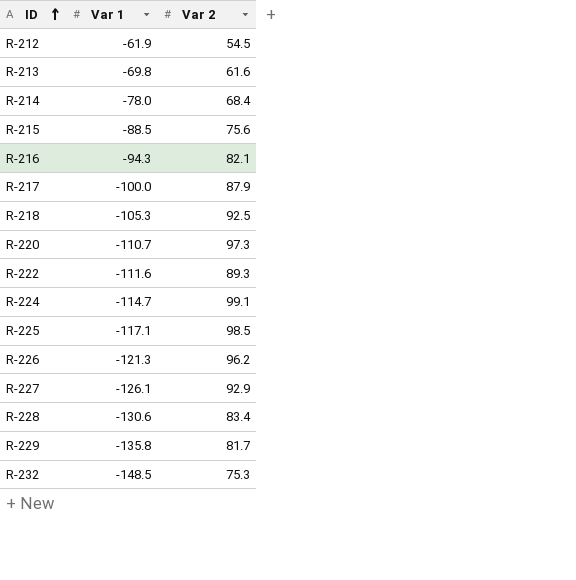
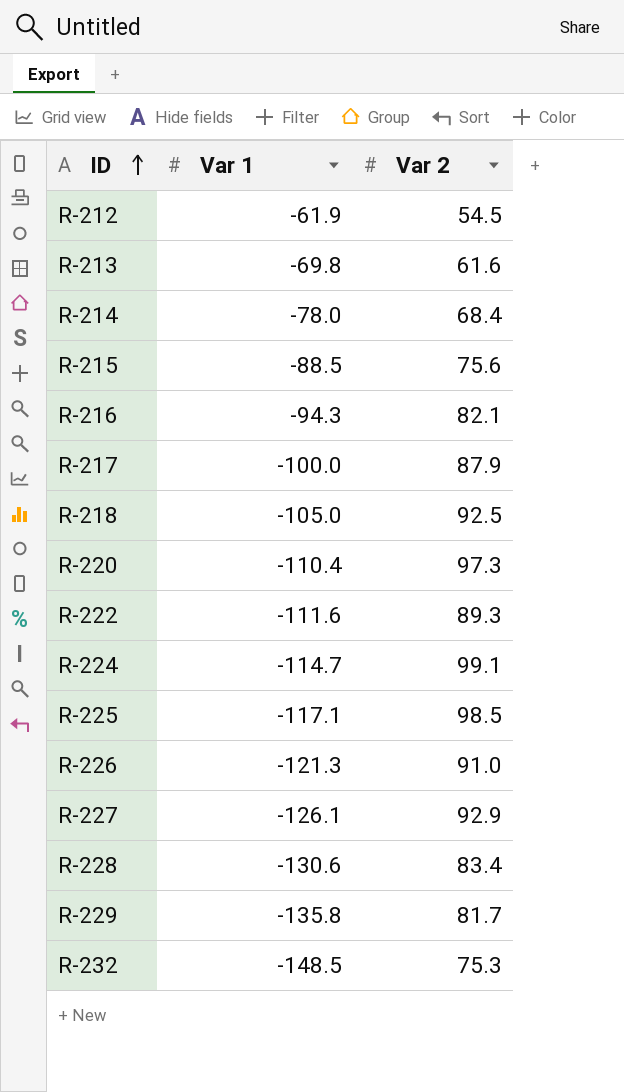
R-218 | Var 1: -105.3 -> -105.0
R-220 | Var 1: -110.7 -> -110.4
R-226 | Var 2: 96.2 -> 91.0

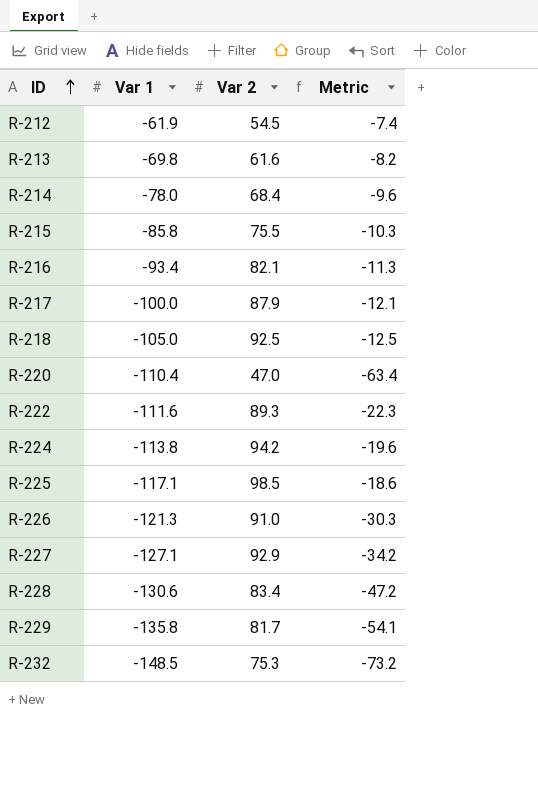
column Metric | formula: none -> [Var 1] + [Var 2]
R-215 | Var 1: -88.5 -> -85.8
R-215 | Var 2: 75.6 -> 75.5
R-216 | Var 1: -94.3 -> -93.4
R-220 | Var 2: 97.3 -> 47.0
R-224 | Var 1: -114.7 -> -113.8
R-224 | Var 2: 99.1 -> 94.2
R-227 | Var 1: -126.1 -> -127.1

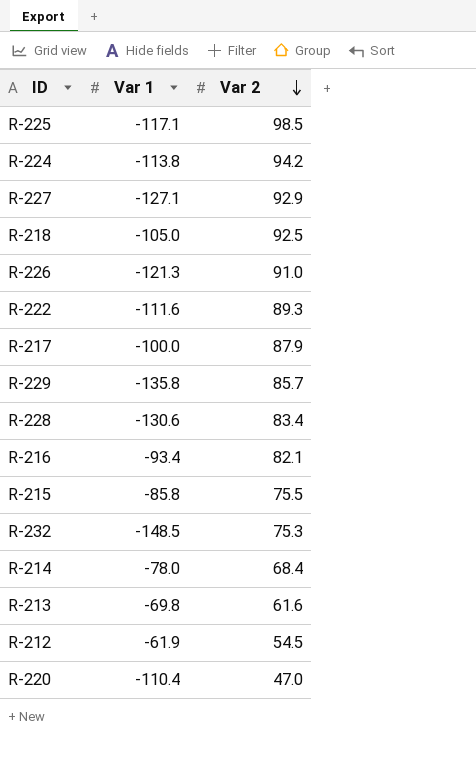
row order: ID ascending -> Var 2 descending
column Metric | formula: [Var 1] + [Var 2] -> none
R-229 | Var 2: 81.7 -> 85.7

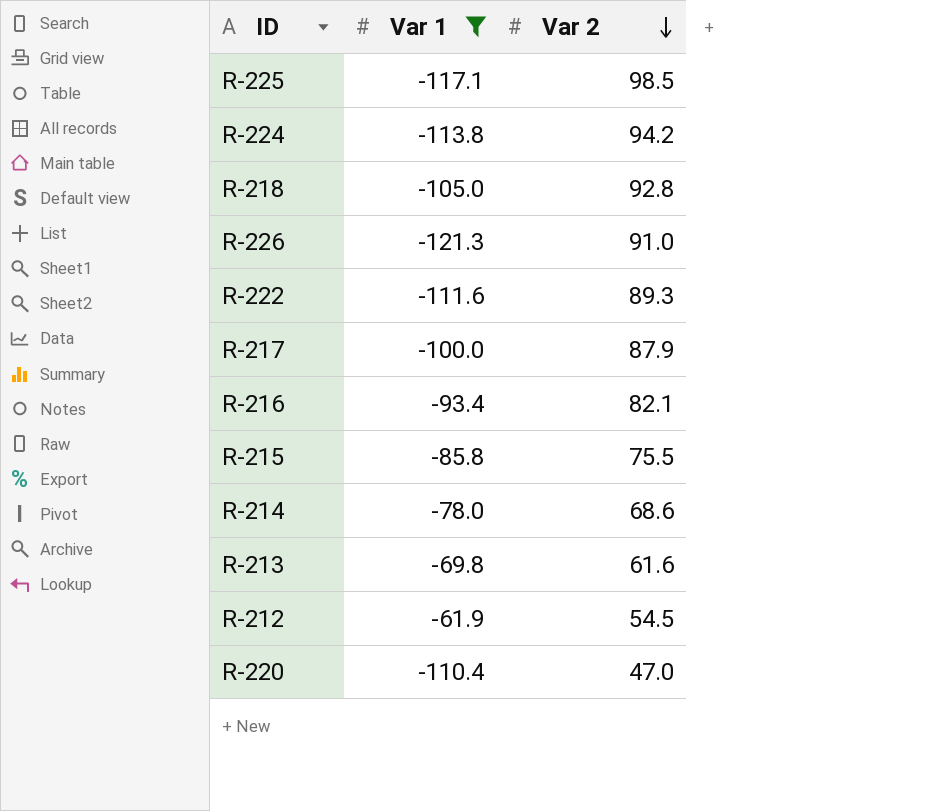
filter: none -> Var 1 >= -121.3
R-218 | Var 2: 92.5 -> 92.8
R-214 | Var 2: 68.4 -> 68.6

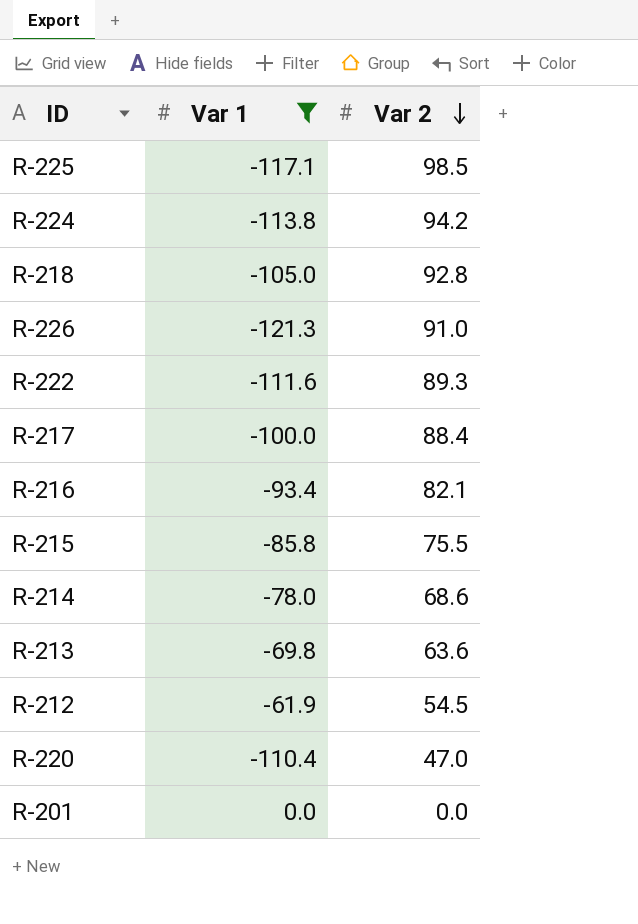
R-217 | Var 2: 87.9 -> 88.4
R-213 | Var 2: 61.6 -> 63.6
row R-201: none -> 0.0 | 0.0

